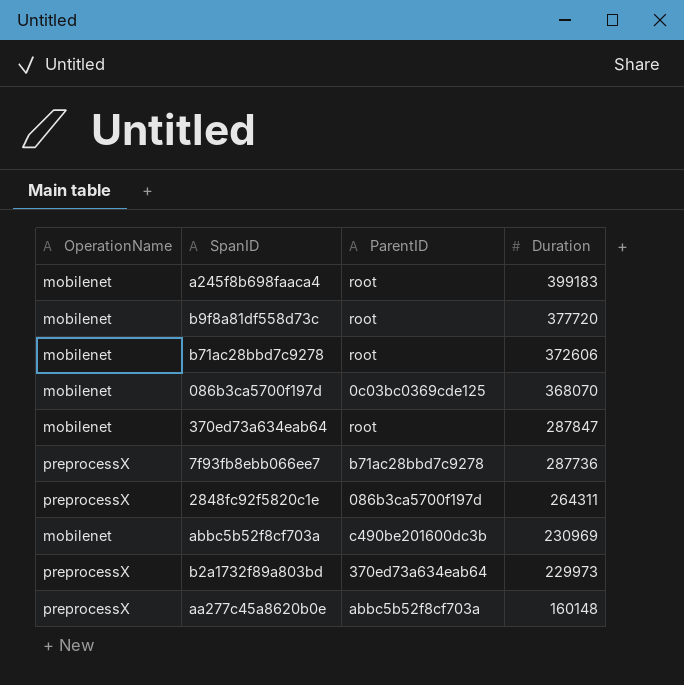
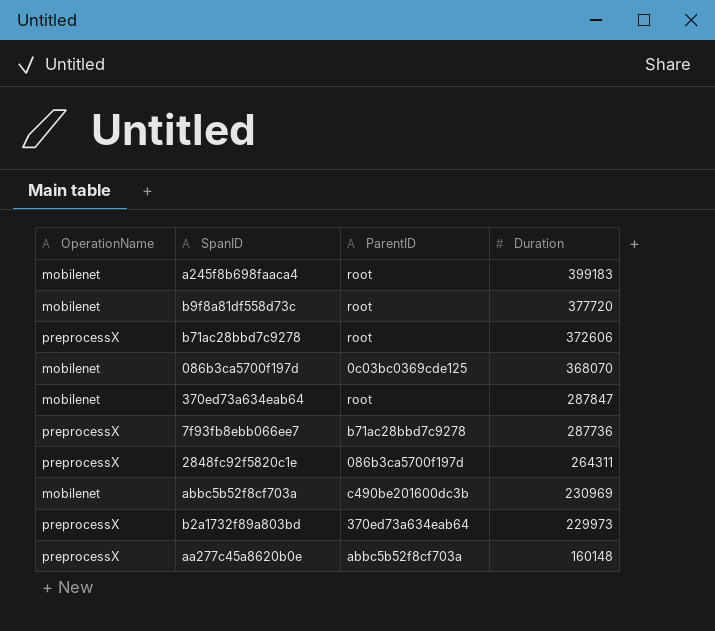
b71ac28bbd7c9278 | OperationName: mobilenet -> preprocessX

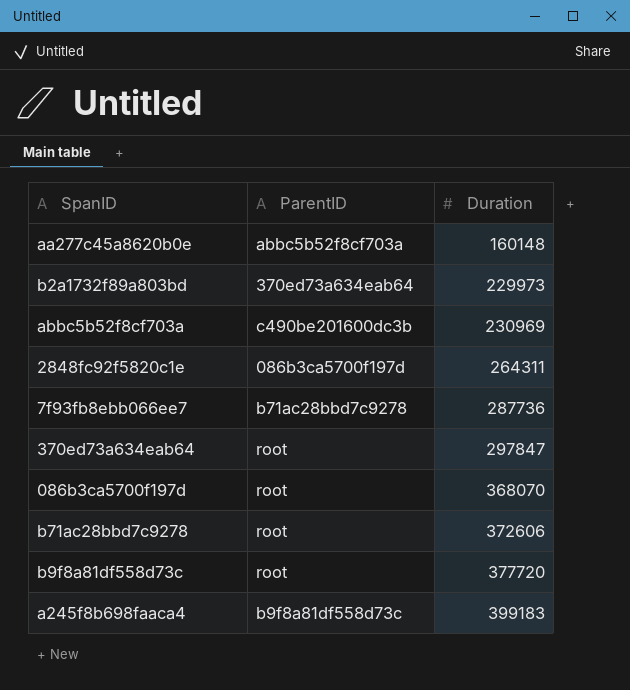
row order: Duration descending -> Duration ascending
column OperationName | position: 1 -> none
370ed73a634eab64 | Duration: 287847 -> 297847
086b3ca5700f197d | ParentID: 0c03bc0369cde125 -> root
a245f8b698faaca4 | ParentID: root -> b9f8a81df558d73c

